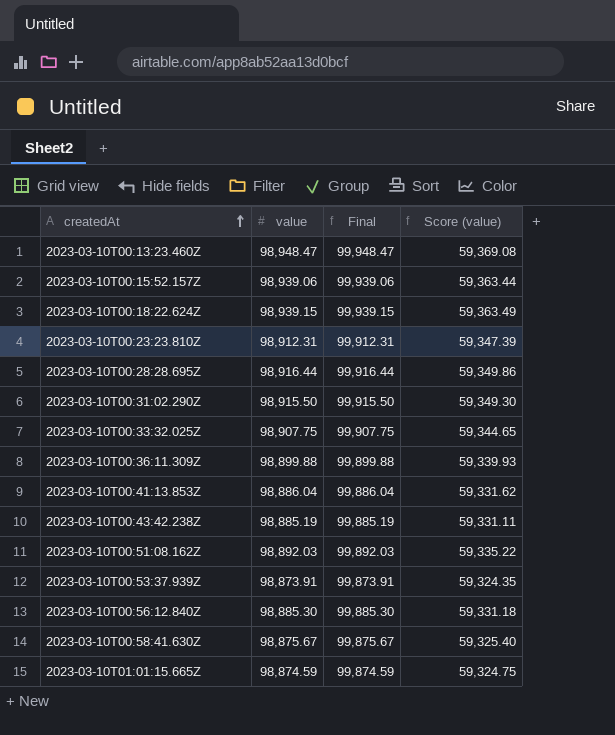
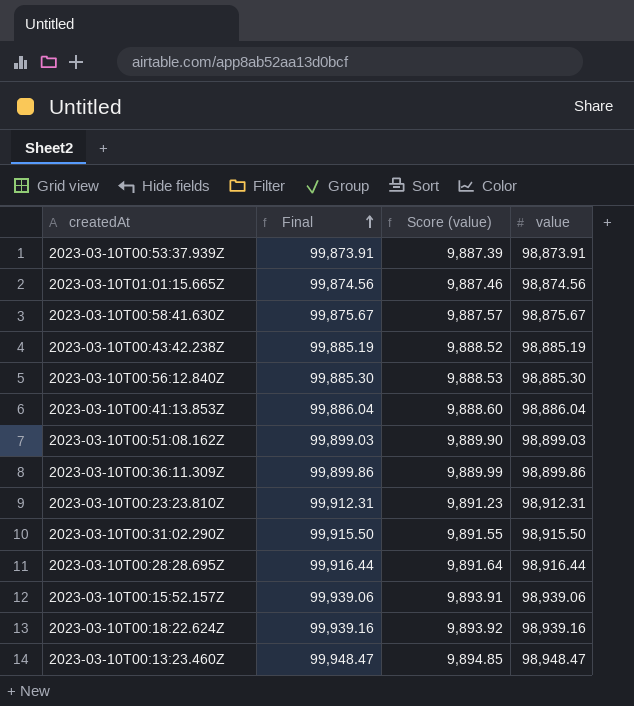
row order: createdAt ascending -> Final ascending
column Score (value) | formula: [value] * 0.6 -> [value] * 0.1
column value | position: 2 -> 4
row 2023-03-10T00:33:32.025Z: 98,907.75 | 99,907.75 | 59,344.65 -> none
2023-03-10T01:01:15.665Z | Final: 99,874.59 -> 99,874.56
2023-03-10T01:01:15.665Z | value: 98,874.59 -> 98,874.56
2023-03-10T00:51:08.162Z | Final: 99,892.03 -> 99,899.03
2023-03-10T00:51:08.162Z | value: 98,892.03 -> 98,899.03
2023-03-10T00:36:11.309Z | Final: 99,899.88 -> 99,899.86
2023-03-10T00:36:11.309Z | value: 98,899.88 -> 98,899.86
2023-03-10T00:18:22.624Z | Final: 99,939.15 -> 99,939.16
2023-03-10T00:18:22.624Z | value: 98,939.15 -> 98,939.16

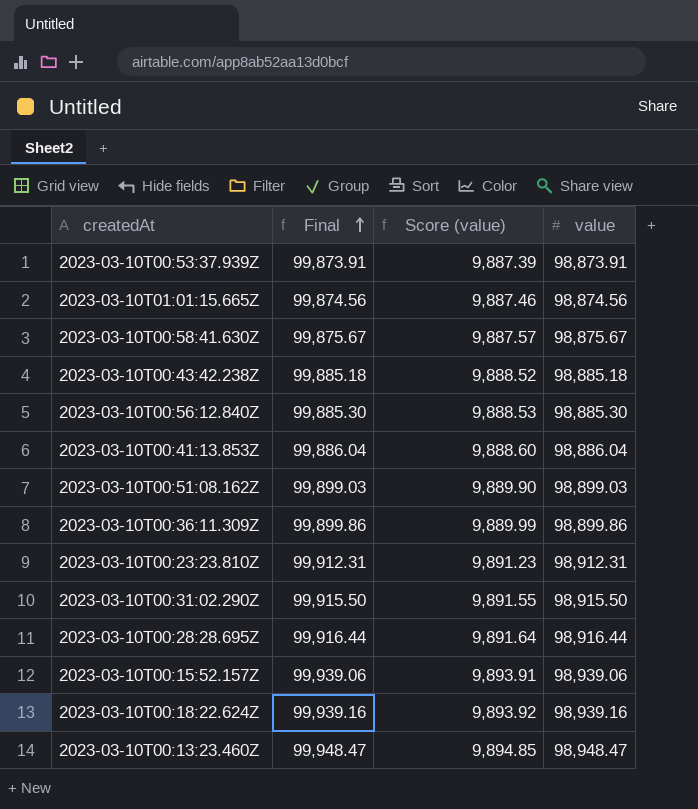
2023-03-10T00:43:42.238Z | Final: 99,885.19 -> 99,885.18
2023-03-10T00:43:42.238Z | value: 98,885.19 -> 98,885.18

